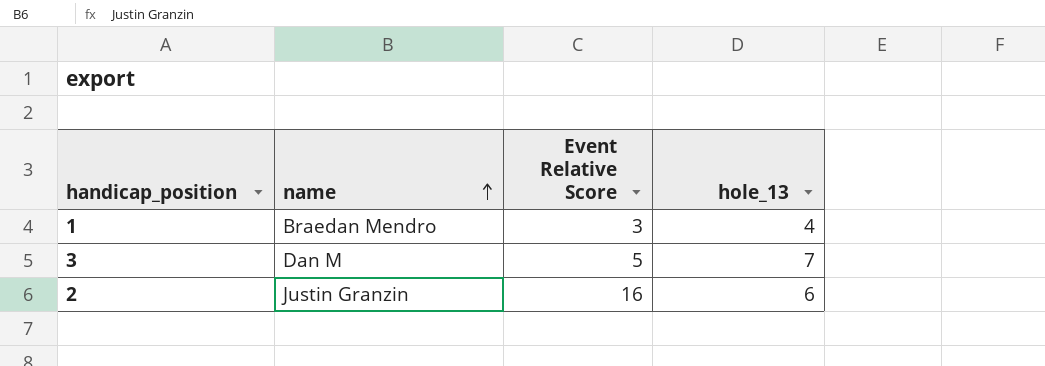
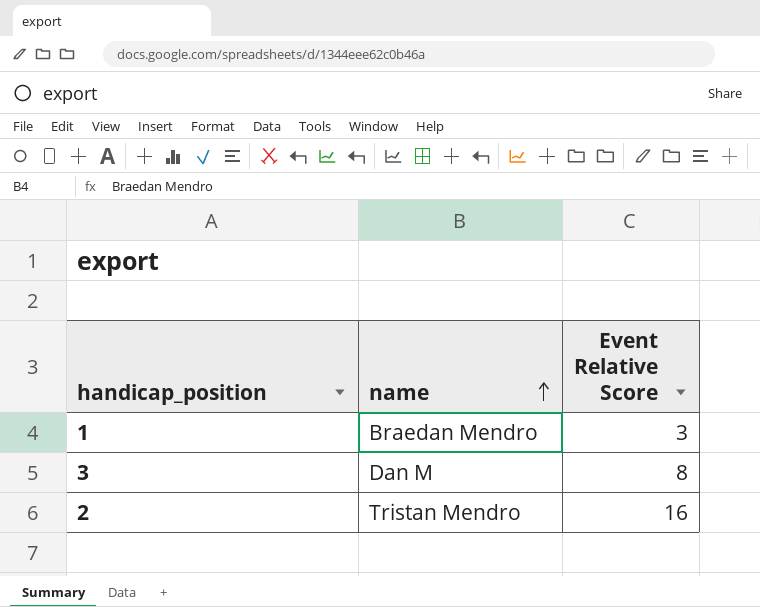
column hole_13 | position: 4 -> none
3 | Event Relative Score: 5 -> 8
2 | name: Justin Granzin -> Tristan Mendro

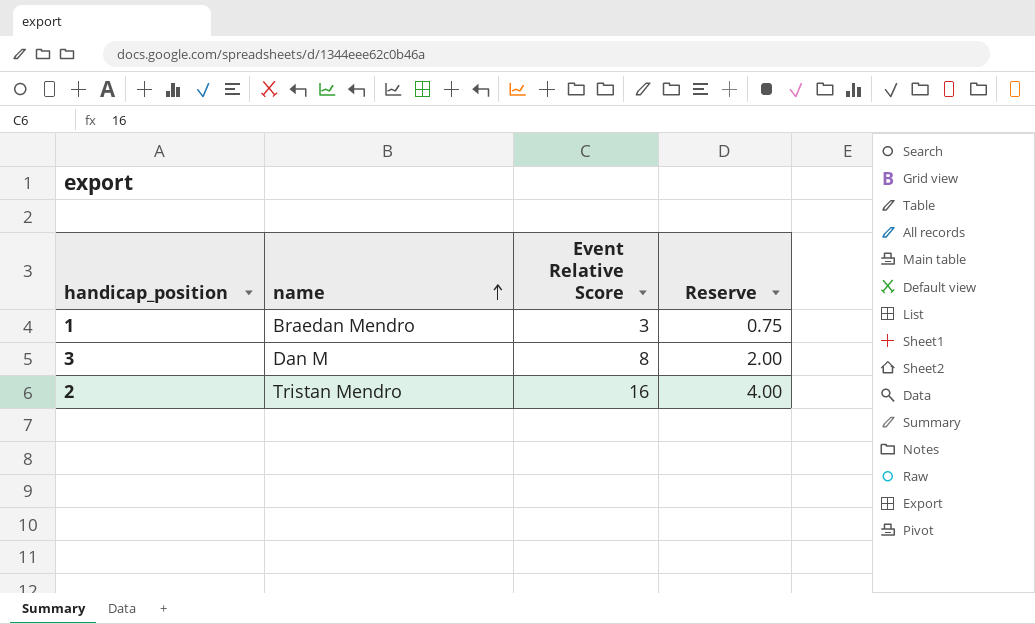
column Reserve | formula: none -> [Event Relative Score] * 0.25

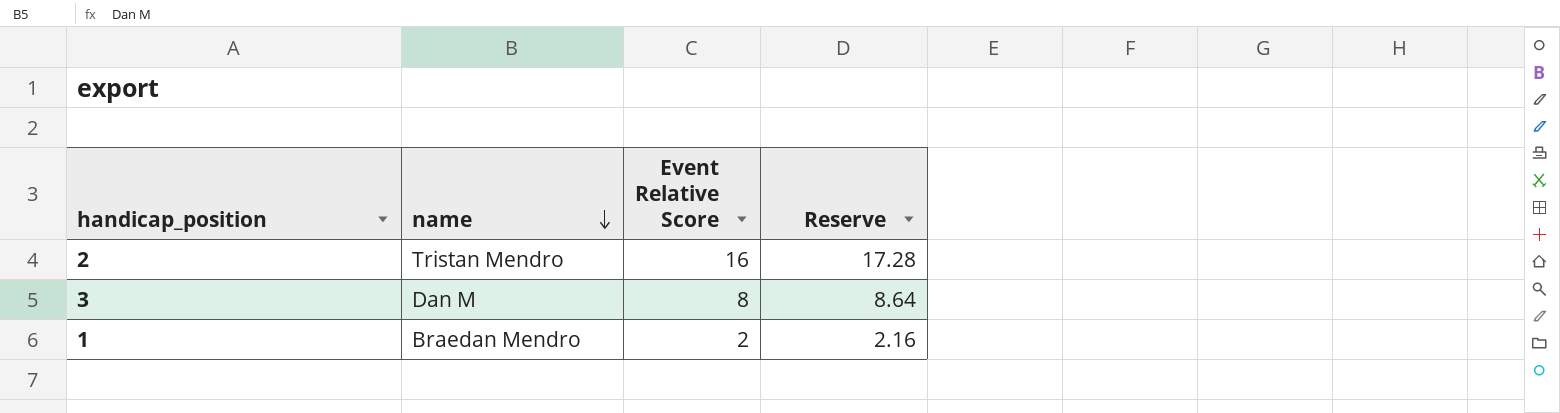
row order: name ascending -> name descending
column Reserve | formula: [Event Relative Score] * 0.25 -> [Event Relative Score] * 1.08
1 | Event Relative Score: 3 -> 2

